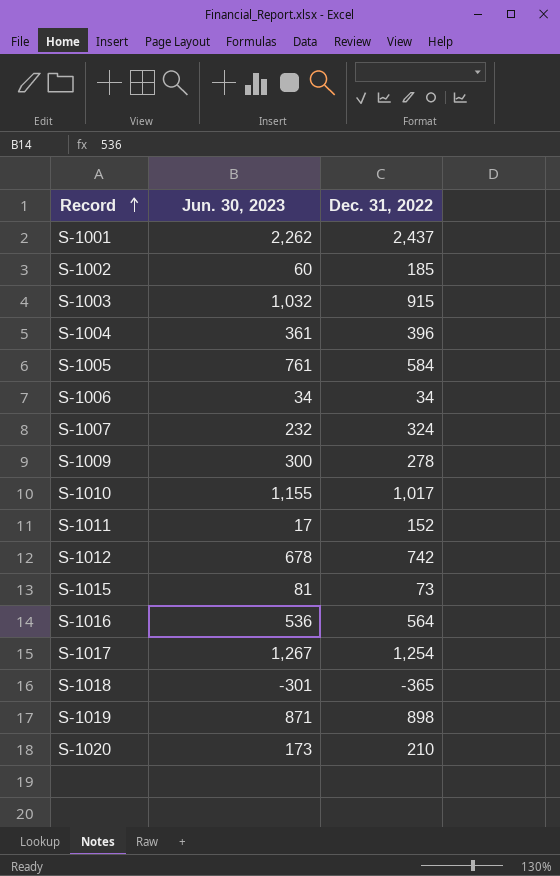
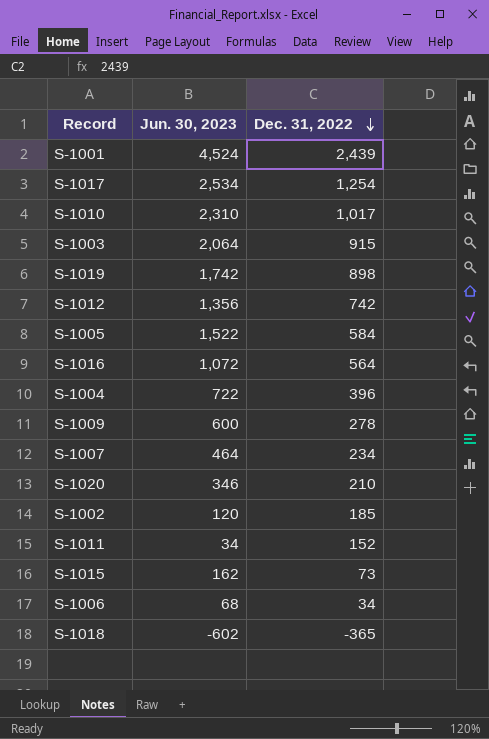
row order: Record ascending -> Dec. 31, 2022 descending
S-1001 | Jun. 30, 2023: 2,262 -> 4,524
S-1001 | Dec. 31, 2022: 2,437 -> 2,439
S-1017 | Jun. 30, 2023: 1,267 -> 2,534
S-1010 | Jun. 30, 2023: 1,155 -> 2,310
S-1003 | Jun. 30, 2023: 1,032 -> 2,064
S-1019 | Jun. 30, 2023: 871 -> 1,742
S-1012 | Jun. 30, 2023: 678 -> 1,356
S-1005 | Jun. 30, 2023: 761 -> 1,522
S-1016 | Jun. 30, 2023: 536 -> 1,072
S-1004 | Jun. 30, 2023: 361 -> 722
S-1009 | Jun. 30, 2023: 300 -> 600
S-1007 | Jun. 30, 2023: 232 -> 464
S-1007 | Dec. 31, 2022: 324 -> 234
S-1020 | Jun. 30, 2023: 173 -> 346
S-1002 | Jun. 30, 2023: 60 -> 120
S-1011 | Jun. 30, 2023: 17 -> 34
S-1015 | Jun. 30, 2023: 81 -> 162
S-1006 | Jun. 30, 2023: 34 -> 68
S-1018 | Jun. 30, 2023: -301 -> -602

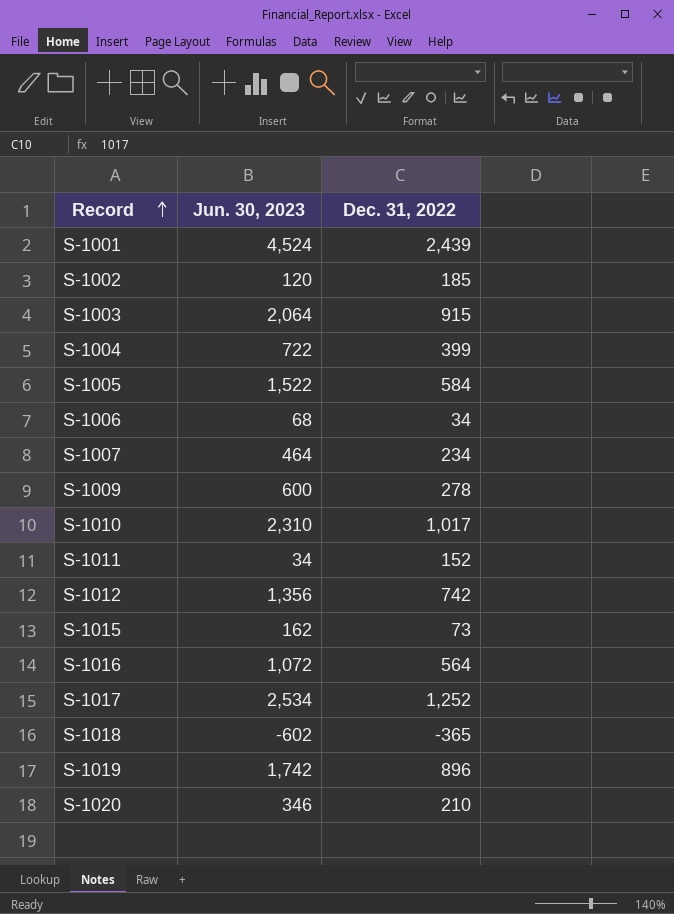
row order: Dec. 31, 2022 descending -> Record ascending
S-1004 | Dec. 31, 2022: 396 -> 399
S-1017 | Dec. 31, 2022: 1,254 -> 1,252
S-1019 | Dec. 31, 2022: 898 -> 896

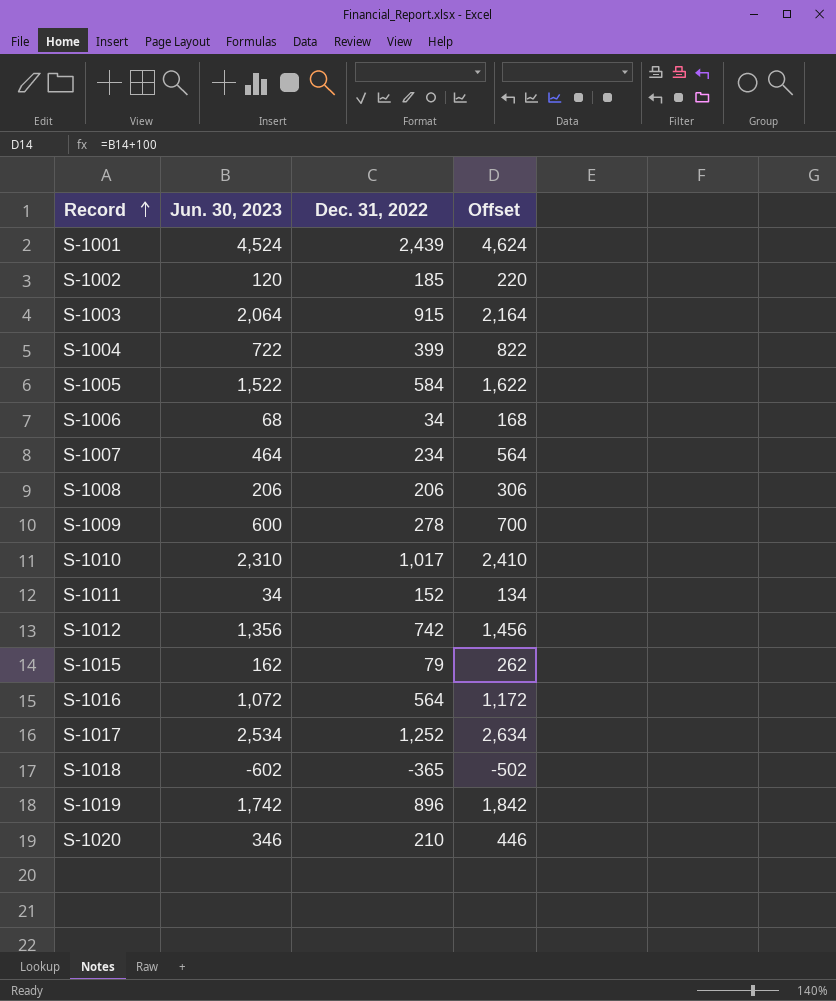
column Offset | formula: none -> [Jun. 30, 2023] + 100
row S-1008: none -> 206 | 206 | 306
S-1015 | Dec. 31, 2022: 73 -> 79

